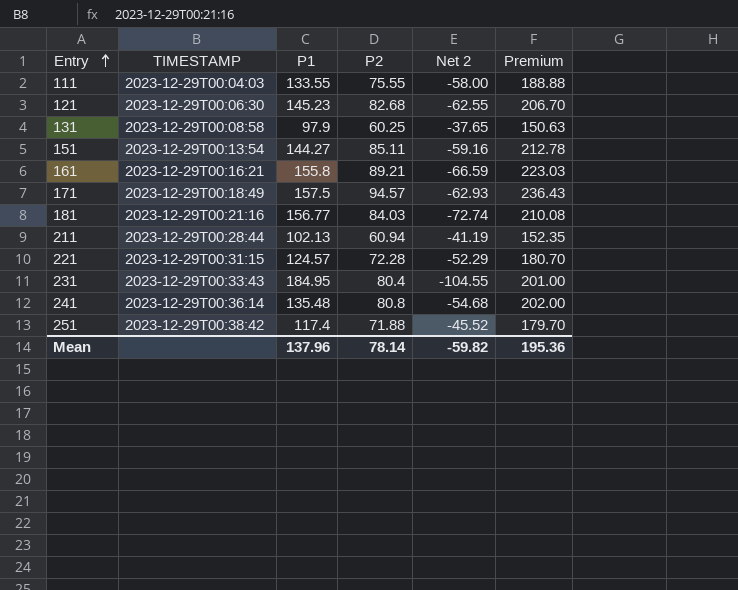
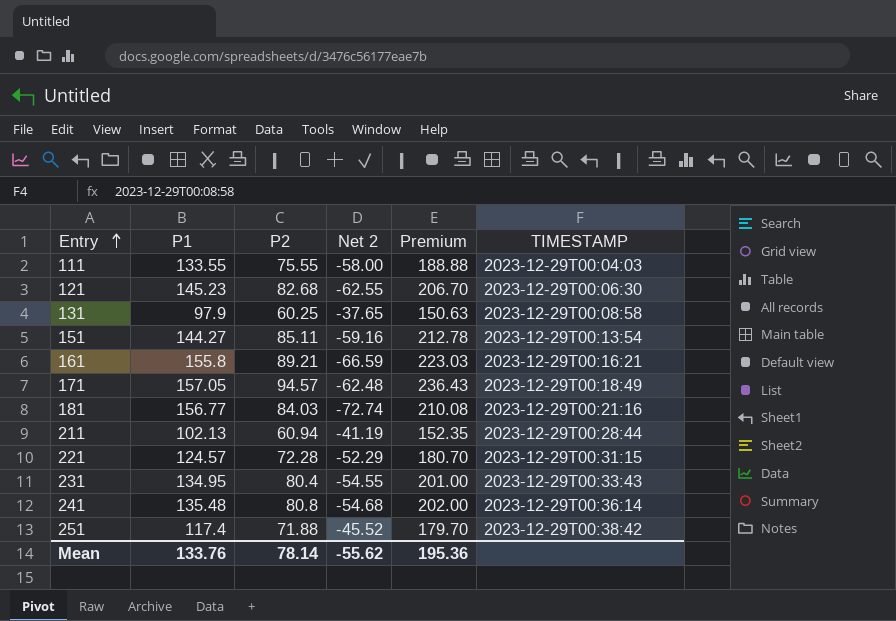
column TIMESTAMP | position: 2 -> 6
171 | P1: 157.5 -> 157.05
171 | Net 2: -62.93 -> -62.48
231 | P1: 184.95 -> 134.95
231 | Net 2: -104.55 -> -54.55
Mean | P1: 137.96 -> 133.76
Mean | Net 2: -59.82 -> -55.62

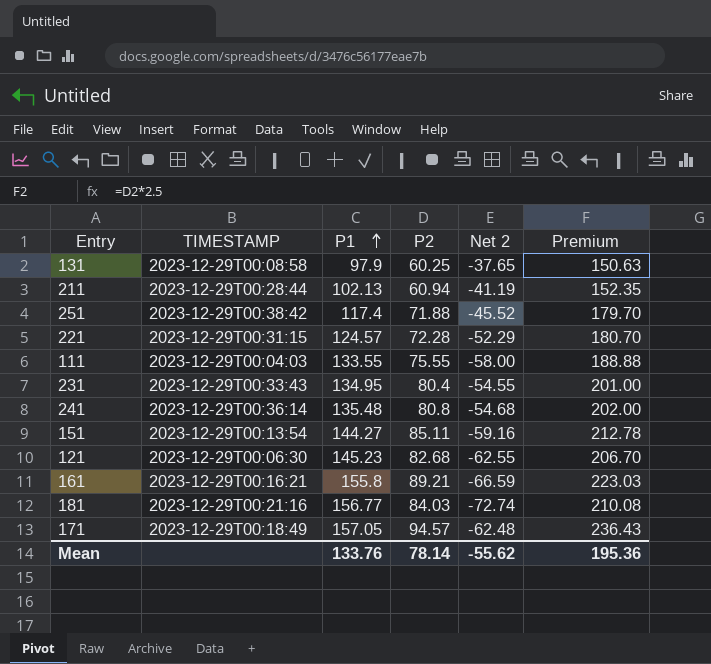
row order: Entry ascending -> P1 ascending
column TIMESTAMP | position: 6 -> 2

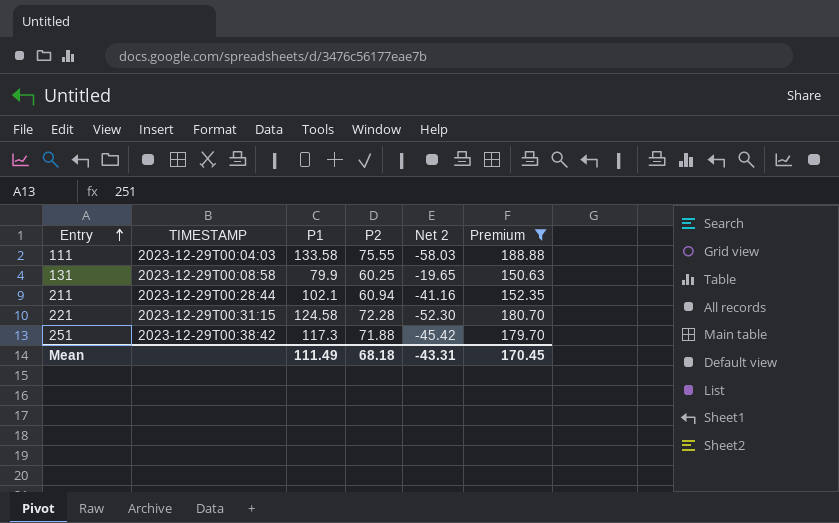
filter: none -> Premium <= 188.88
row order: P1 ascending -> Entry ascending
111 | P1: 133.55 -> 133.58
111 | Net 2: -58.00 -> -58.03
131 | P1: 97.9 -> 79.9
131 | Net 2: -37.65 -> -19.65
211 | P1: 102.13 -> 102.1
211 | Net 2: -41.19 -> -41.16
221 | P1: 124.57 -> 124.58
221 | Net 2: -52.29 -> -52.30
251 | P1: 117.4 -> 117.3
251 | Net 2: -45.52 -> -45.42
Mean | P1: 133.76 -> 111.49
Mean | P2: 78.14 -> 68.18
Mean | Net 2: -55.62 -> -43.31
Mean | Premium: 195.36 -> 170.45

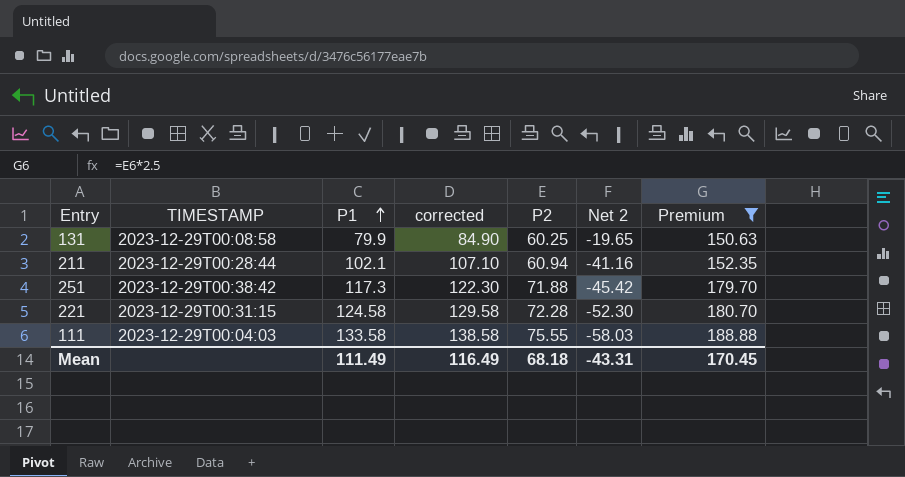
row order: Entry ascending -> P1 ascending
column corrected | formula: none -> [P1] + 5

